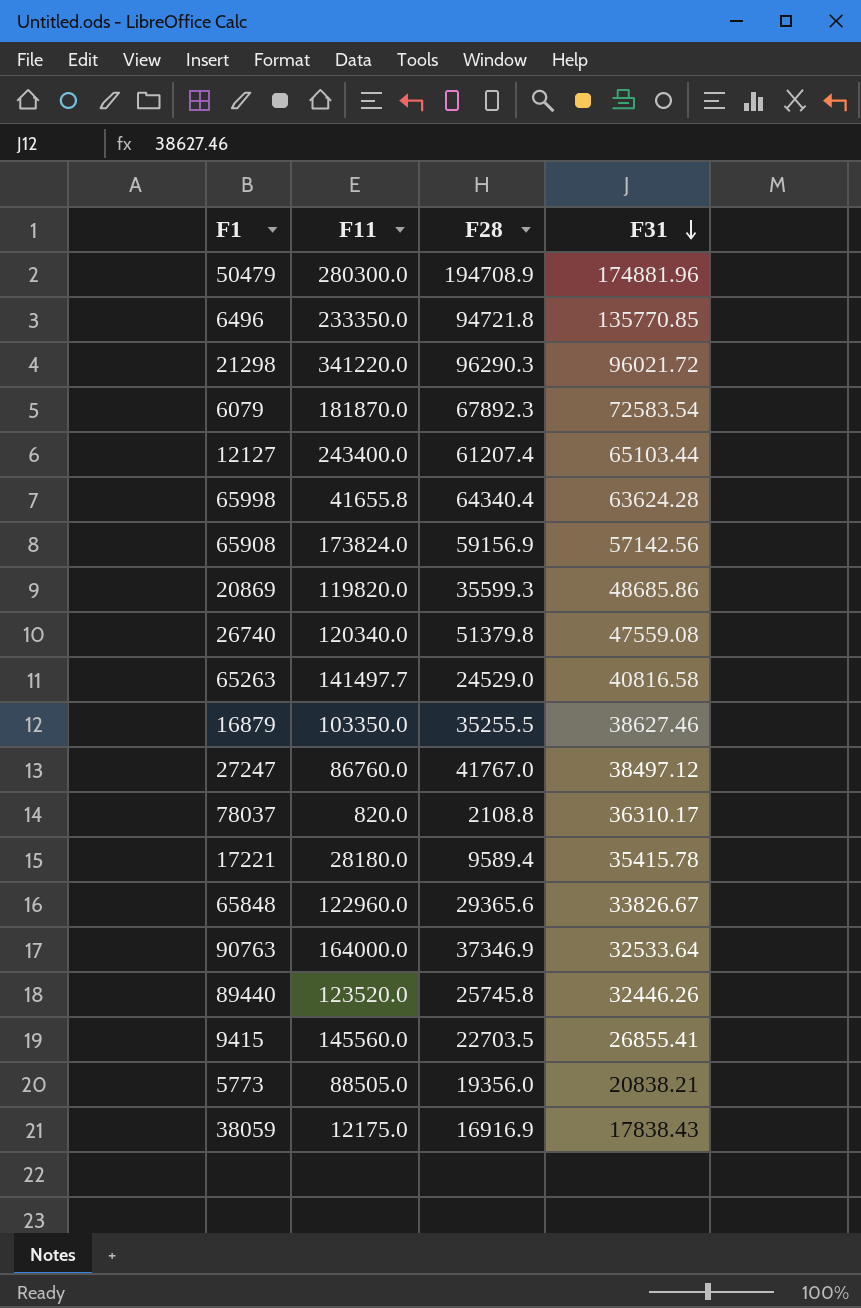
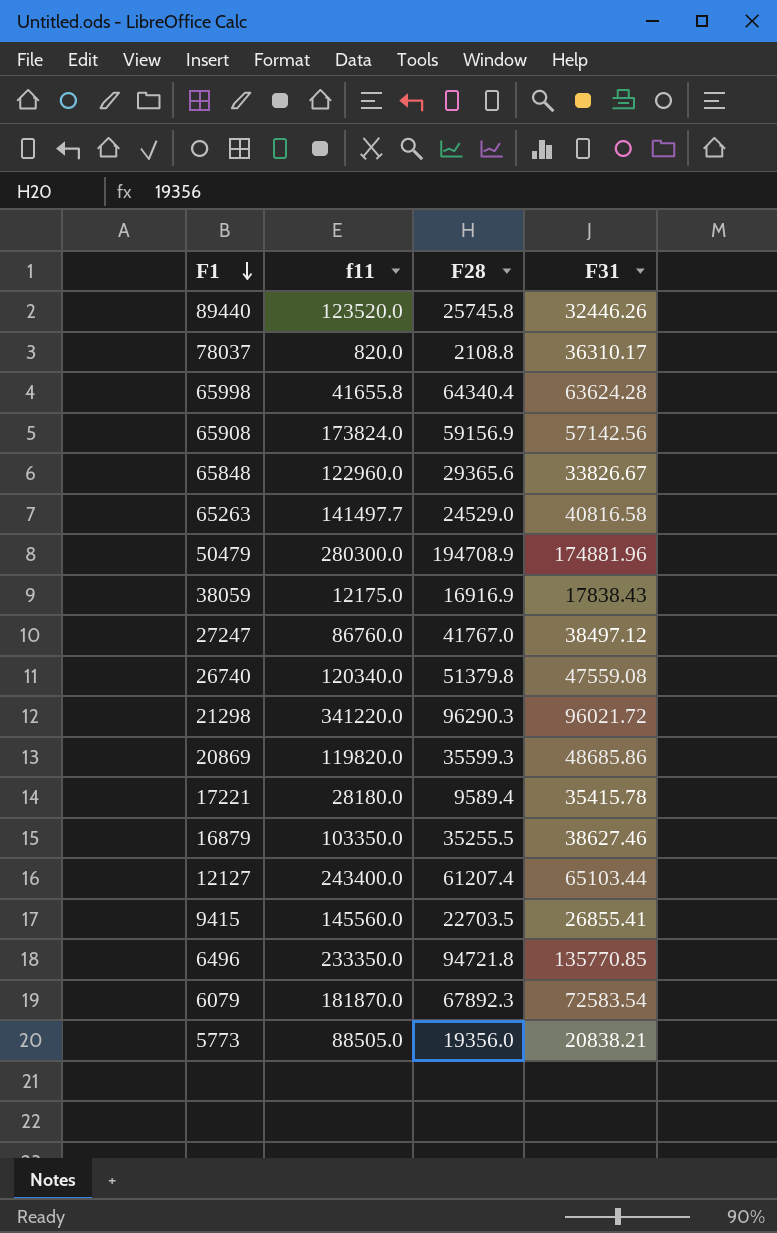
row order: F31 descending -> F1 descending
column name: F11 -> f11
row 90763: 164000.0 | 37346.9 | 32533.64 -> none

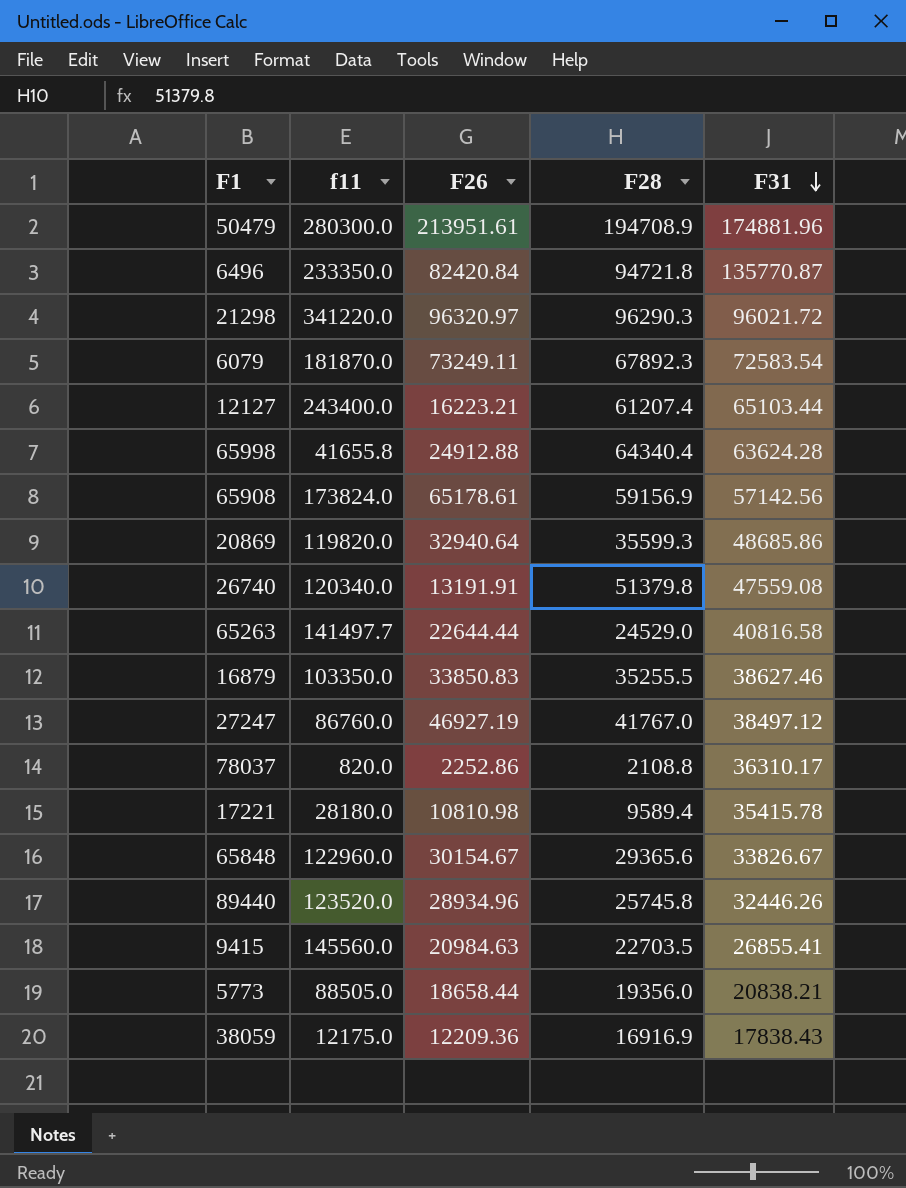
row order: F1 descending -> F31 descending
column F26 | position: none -> 3
6496 | F31: 135770.85 -> 135770.87

